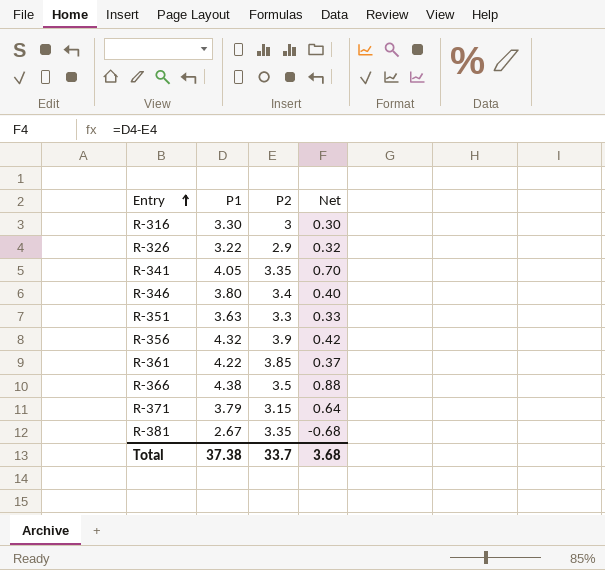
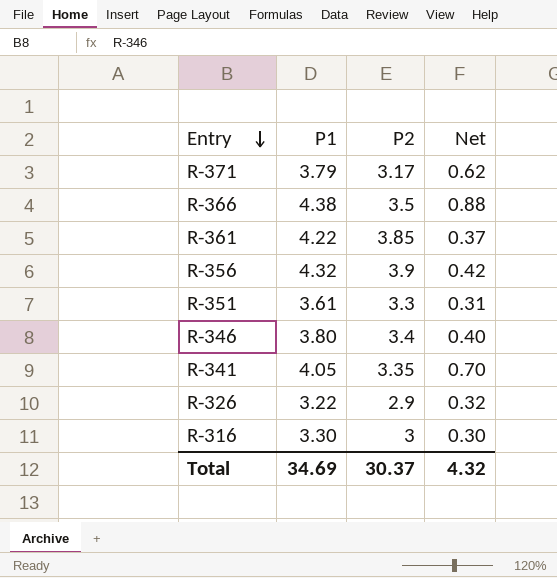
row order: Entry ascending -> Entry descending
row R-381: 2.67 | 3.35 | -0.68 -> none
R-371 | P2: 3.15 -> 3.17
R-371 | Net: 0.64 -> 0.62
R-351 | P1: 3.63 -> 3.61
R-351 | Net: 0.33 -> 0.31
Total | P1: 37.38 -> 34.69
Total | P2: 33.7 -> 30.37
Total | Net: 3.68 -> 4.32

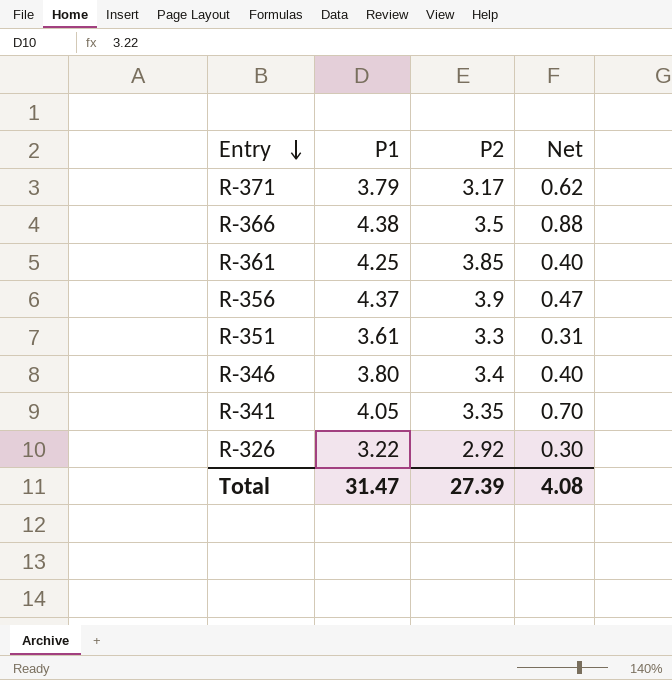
row R-316: 3.30 | 3 | 0.30 -> none
R-361 | P1: 4.22 -> 4.25
R-361 | Net: 0.37 -> 0.40
R-356 | P1: 4.32 -> 4.37
R-356 | Net: 0.42 -> 0.47
R-326 | P2: 2.9 -> 2.92
R-326 | Net: 0.32 -> 0.30
Total | P1: 34.69 -> 31.47
Total | P2: 30.37 -> 27.39
Total | Net: 4.32 -> 4.08

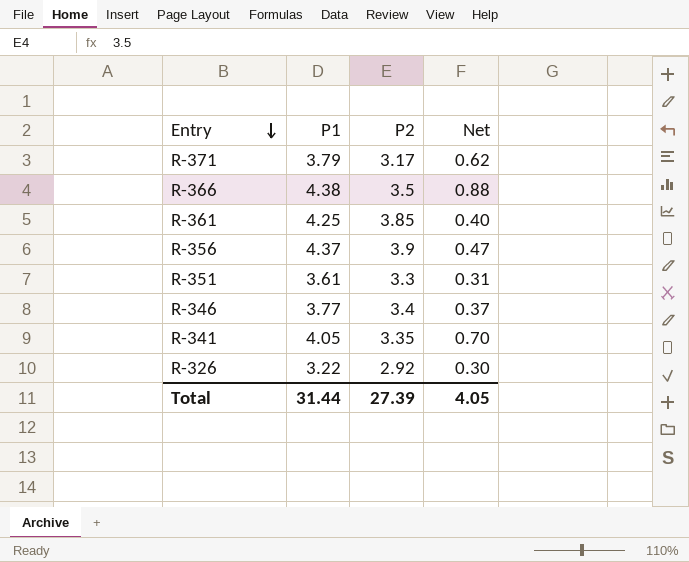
R-346 | P1: 3.80 -> 3.77
R-346 | Net: 0.40 -> 0.37
Total | P1: 31.47 -> 31.44
Total | Net: 4.08 -> 4.05

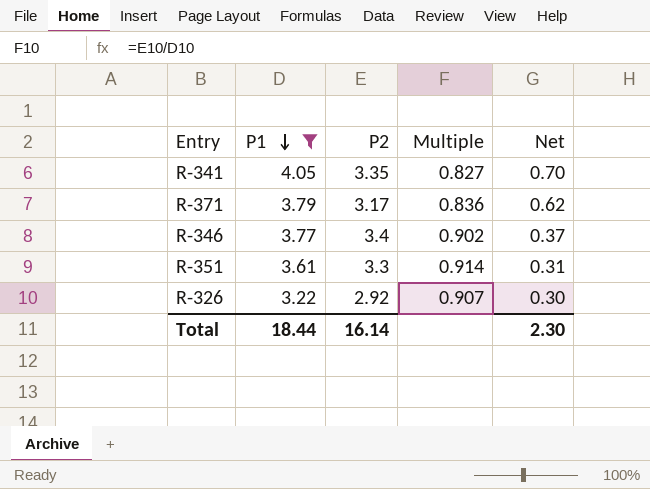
filter: none -> P1 <= 4.05
row order: Entry descending -> P1 descending
column Multiple | formula: none -> [P2] / [P1]
Total | P1: 31.44 -> 18.44
Total | P2: 27.39 -> 16.14
Total | Net: 4.05 -> 2.30

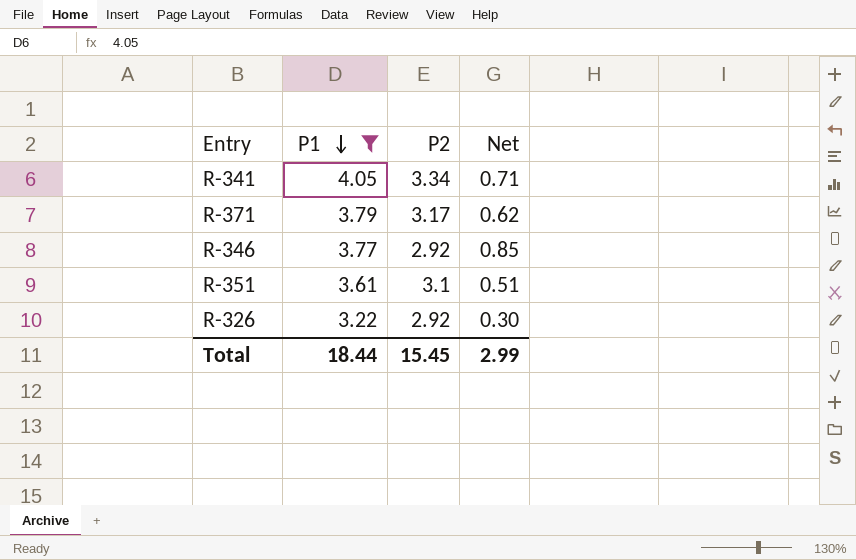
column Multiple | formula: [P2] / [P1] -> none
R-341 | P2: 3.35 -> 3.34
R-341 | Net: 0.70 -> 0.71
R-346 | P2: 3.4 -> 2.92
R-346 | Net: 0.37 -> 0.85
R-351 | P2: 3.3 -> 3.1
R-351 | Net: 0.31 -> 0.51
Total | P2: 16.14 -> 15.45
Total | Net: 2.30 -> 2.99

